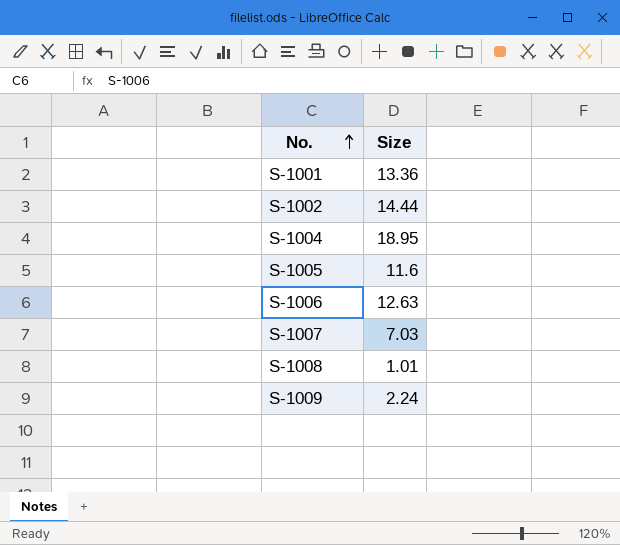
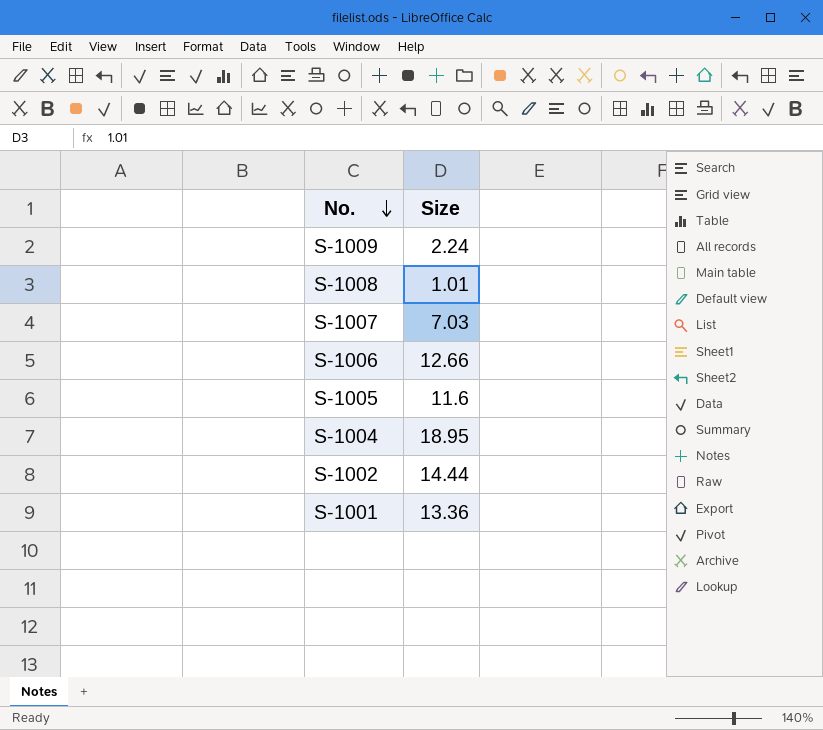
row order: No. ascending -> No. descending
S-1006 | Size: 12.63 -> 12.66

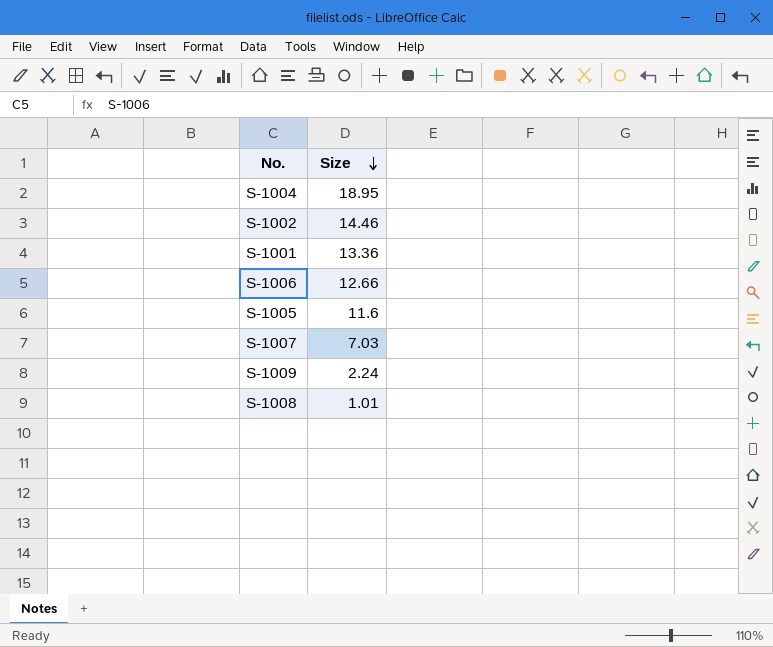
row order: No. descending -> Size descending
S-1002 | Size: 14.44 -> 14.46

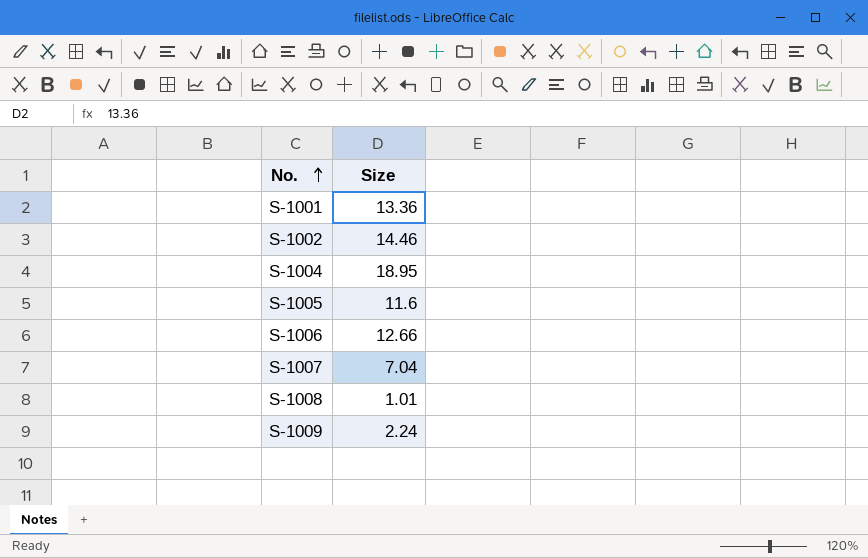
row order: Size descending -> No. ascending
S-1007 | Size: 7.03 -> 7.04

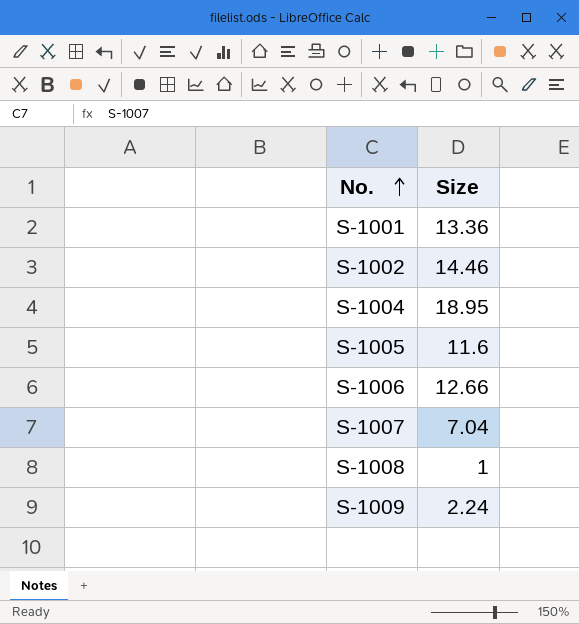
S-1008 | Size: 1.01 -> 1

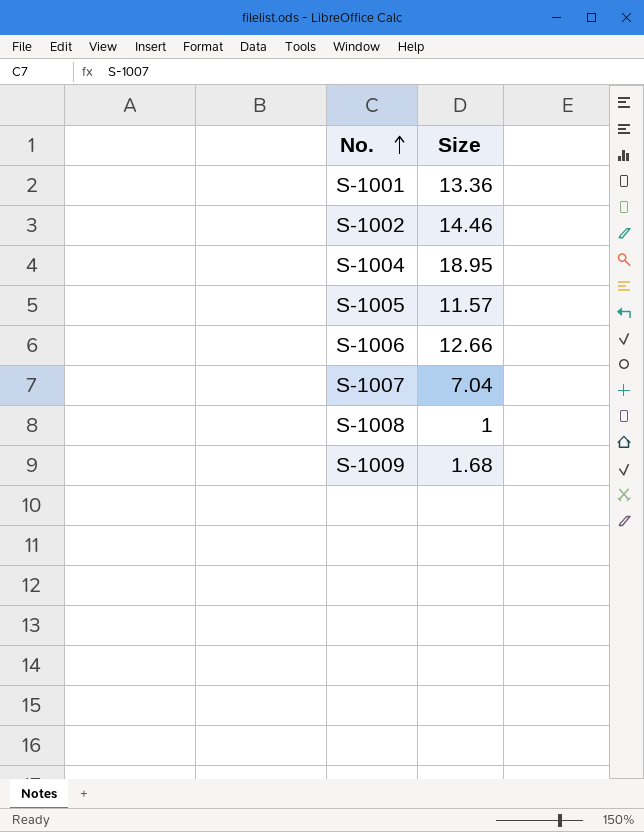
S-1005 | Size: 11.6 -> 11.57
S-1009 | Size: 2.24 -> 1.68

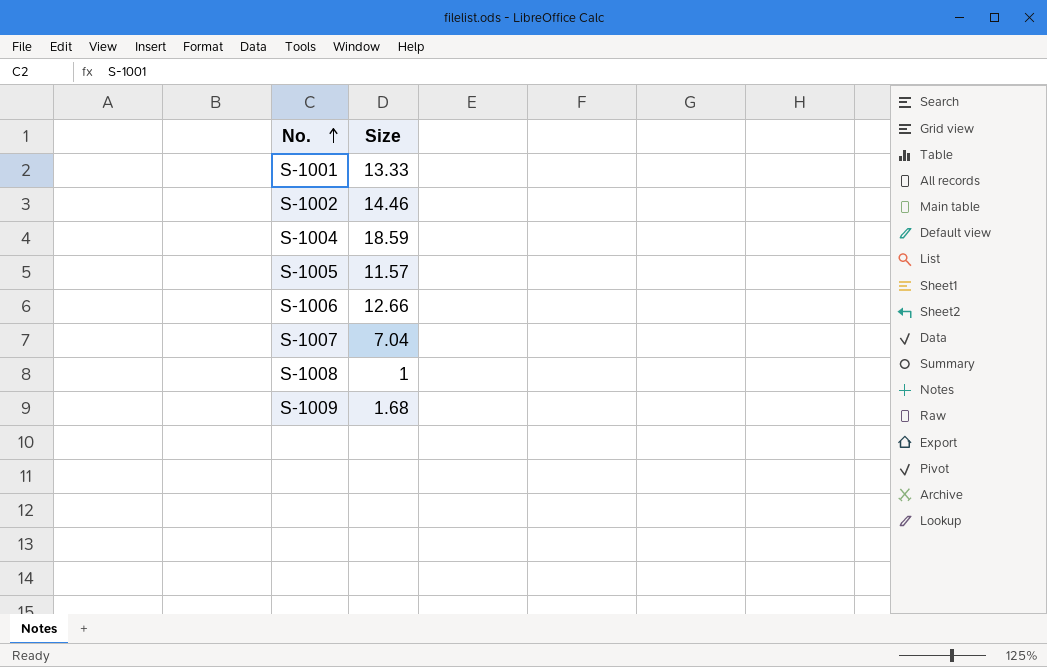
S-1001 | Size: 13.36 -> 13.33
S-1004 | Size: 18.95 -> 18.59

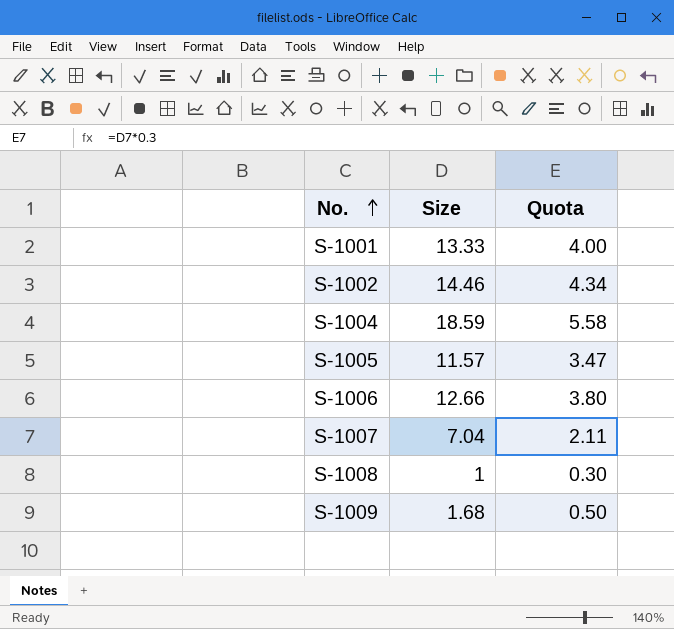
column Quota | formula: none -> [Size] * 0.3

